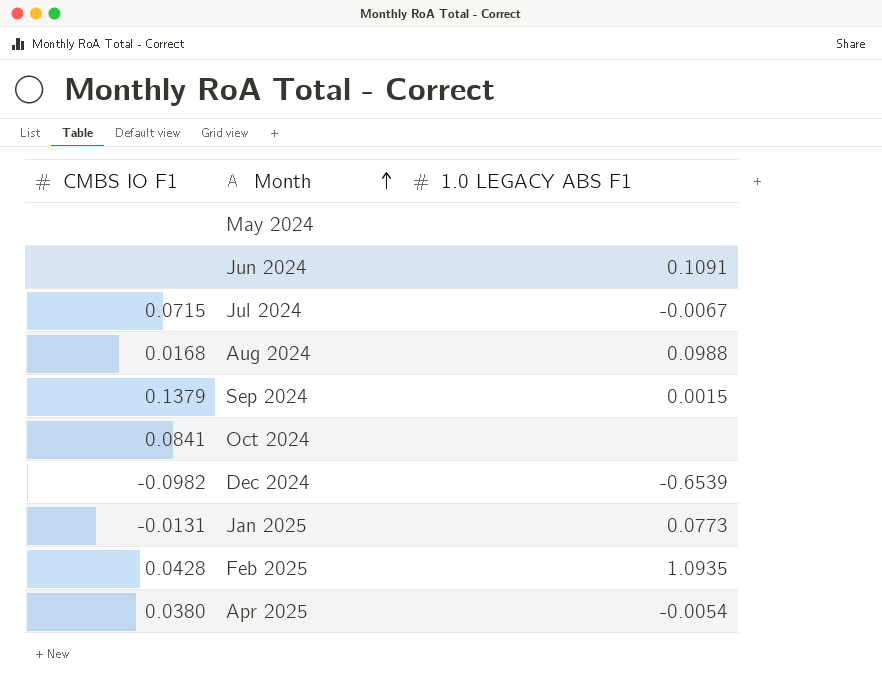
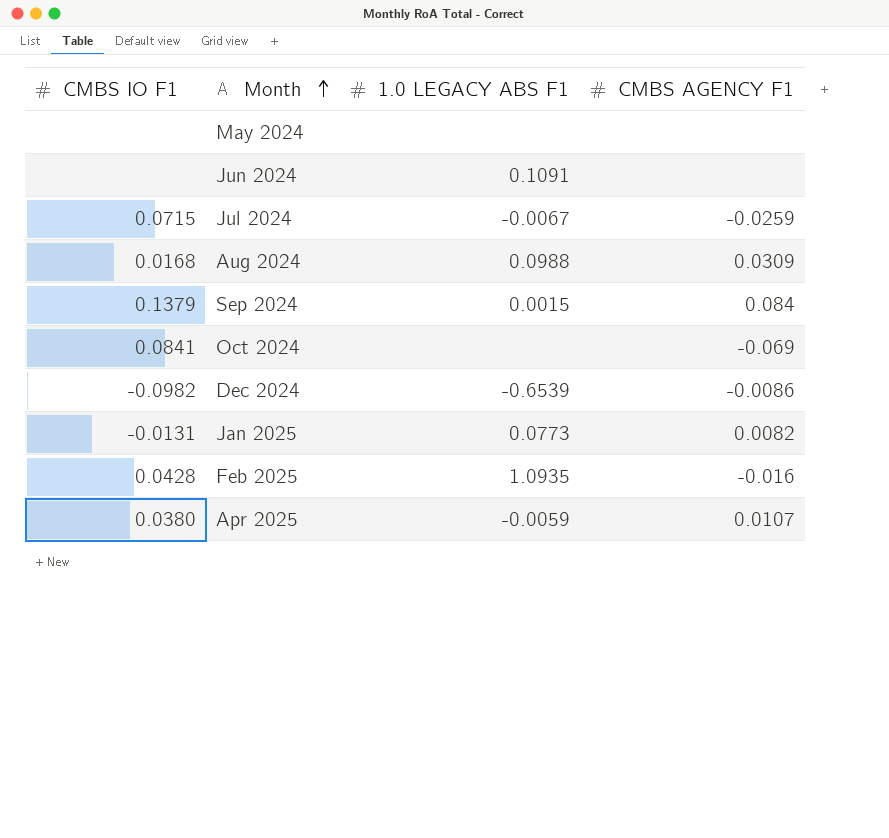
column CMBS AGENCY F1 | position: none -> 4
Apr 2025 | 1.0 LEGACY ABS F1: -0.0054 -> -0.0059

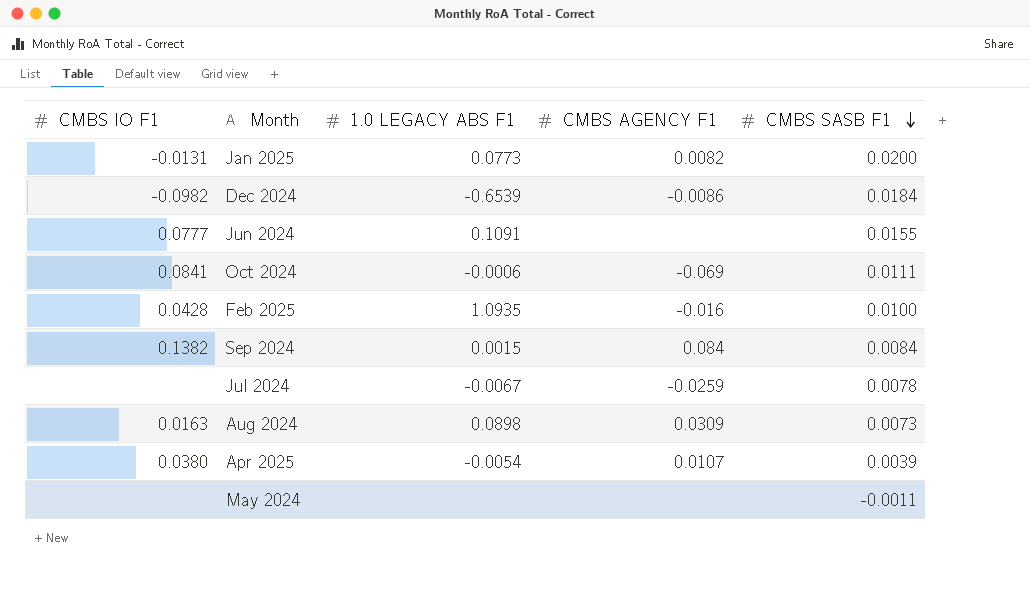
row order: Month ascending -> CMBS SASB F1 descending
column CMBS SASB F1 | position: none -> 5
Jun 2024 | CMBS IO F1: none -> 0.0777
Oct 2024 | 1.0 LEGACY ABS F1: none -> -0.0006
Sep 2024 | CMBS IO F1: 0.1379 -> 0.1382
Jul 2024 | CMBS IO F1: 0.0715 -> none
Aug 2024 | CMBS IO F1: 0.0168 -> 0.0163
Aug 2024 | 1.0 LEGACY ABS F1: 0.0988 -> 0.0898
Apr 2025 | 1.0 LEGACY ABS F1: -0.0059 -> -0.0054

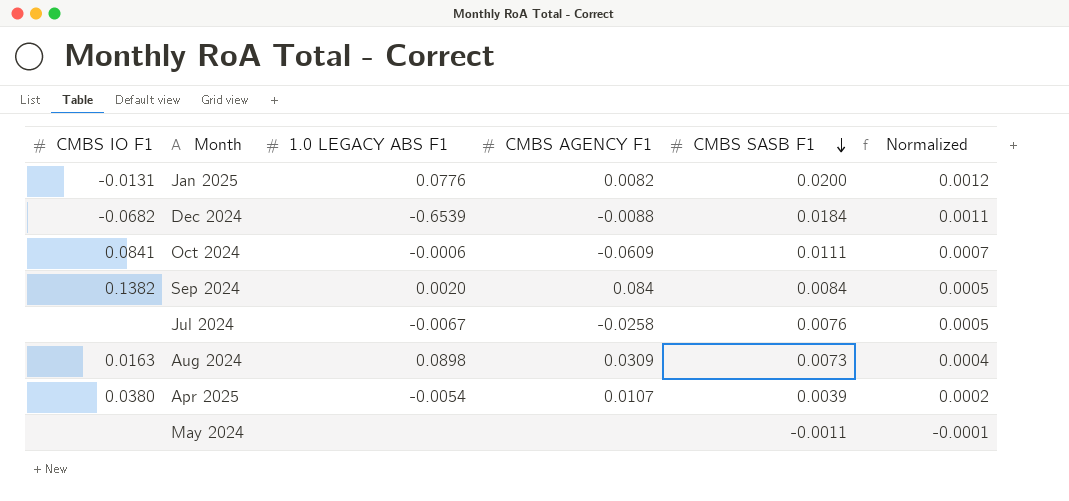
column Normalized | formula: none -> [CMBS SASB F1] * 0.06
row Jun 2024: 0.0777 | 0.1091 | none | 0.0155 -> none
row Feb 2025: 0.0428 | 1.0935 | -0.016 | 0.0100 -> none
Jan 2025 | 1.0 LEGACY ABS F1: 0.0773 -> 0.0776
Dec 2024 | CMBS IO F1: -0.0982 -> -0.0682
Dec 2024 | CMBS AGENCY F1: -0.0086 -> -0.0088
Oct 2024 | CMBS AGENCY F1: -0.069 -> -0.0609
Sep 2024 | 1.0 LEGACY ABS F1: 0.0015 -> 0.0020
Jul 2024 | CMBS AGENCY F1: -0.0259 -> -0.0258
Jul 2024 | CMBS SASB F1: 0.0078 -> 0.0076

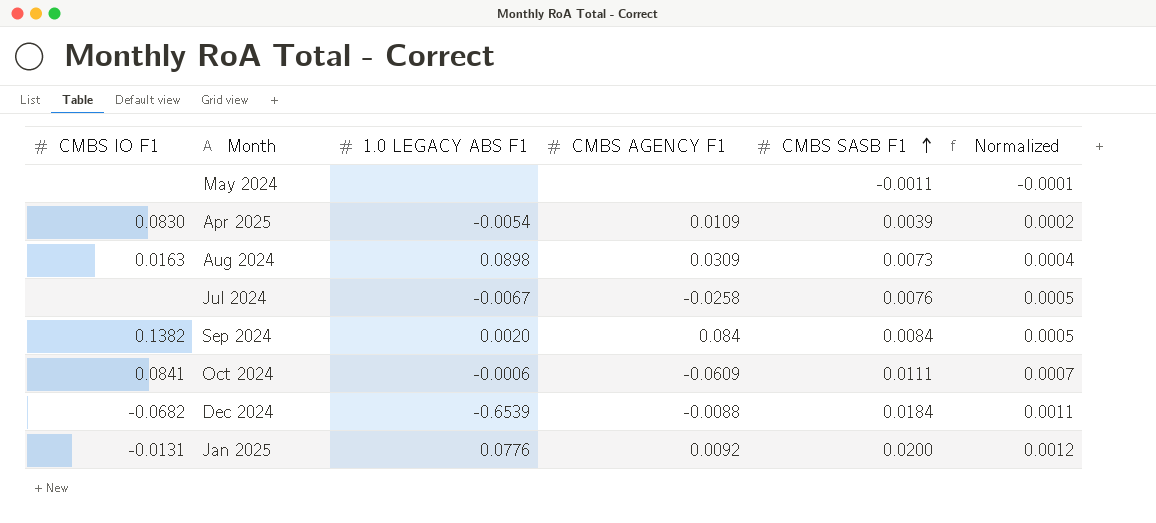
row order: CMBS SASB F1 descending -> CMBS SASB F1 ascending
Apr 2025 | CMBS IO F1: 0.0380 -> 0.0830
Apr 2025 | CMBS AGENCY F1: 0.0107 -> 0.0109
Jan 2025 | CMBS AGENCY F1: 0.0082 -> 0.0092

